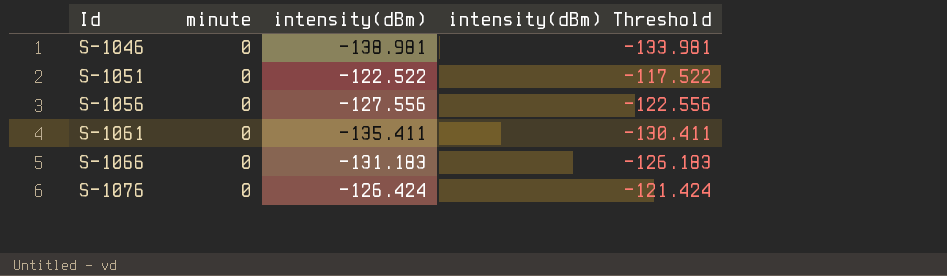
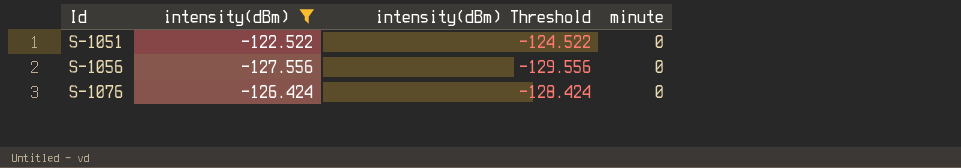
filter: none -> intensity(dBm) >= -127.556
column intensity(dBm) Threshold | formula: [intensity(dBm)] + 5 -> [intensity(dBm)] - 2
column minute | position: 2 -> 4

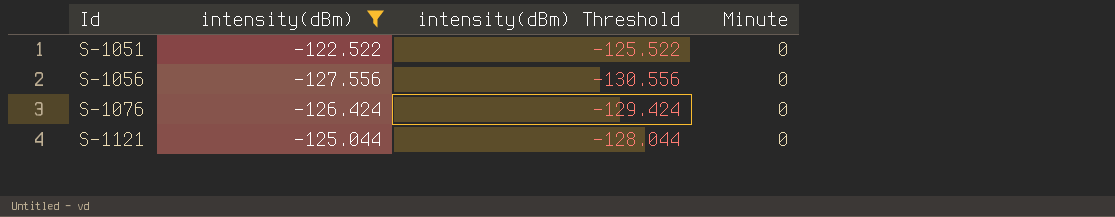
column intensity(dBm) Threshold | formula: [intensity(dBm)] - 2 -> [intensity(dBm)] - 3
column name: minute -> Minute
row S-1121: none -> -125.044 | -128.044 | 0

